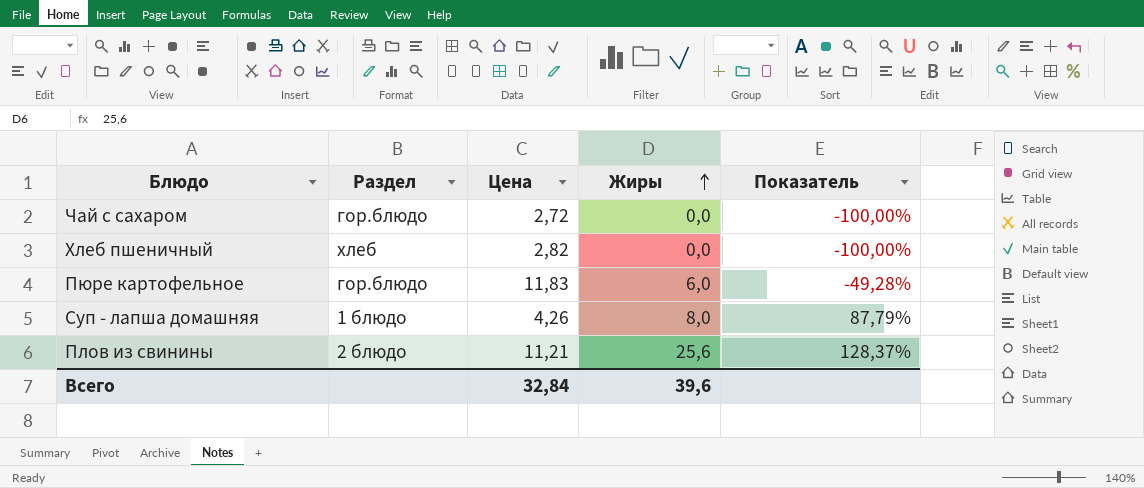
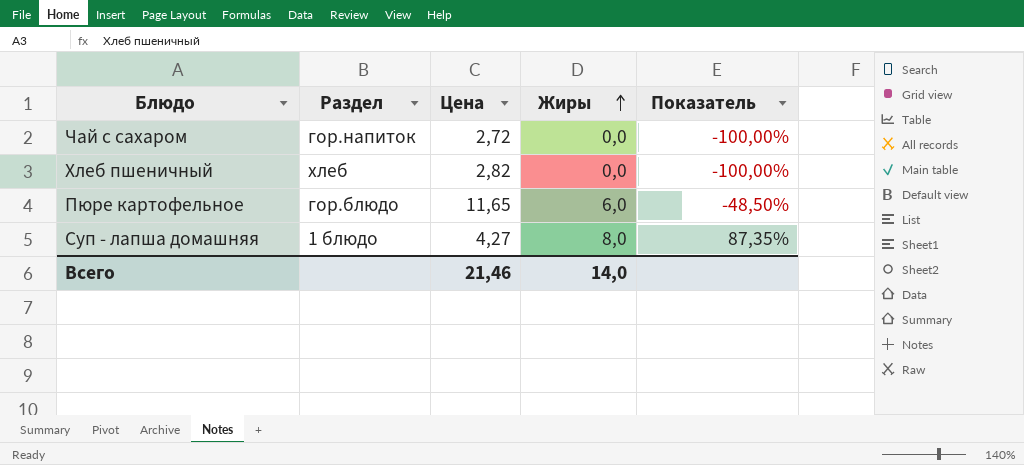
row Плов из свинины: 2 блюдо | 11,21 | 25,6 | 128,37% -> none
Чай с сахаром | Раздел: гор.блюдо -> гор.напиток
Пюре картофельное | Цена: 11,83 -> 11,65
Пюре картофельное | Показатель: -49,28% -> -48,50%
Суп - лапша домашняя | Цена: 4,26 -> 4,27
Суп - лапша домашняя | Показатель: 87,79% -> 87,35%
Всего | Цена: 32,84 -> 21,46
Всего | Жиры: 39,6 -> 14,0

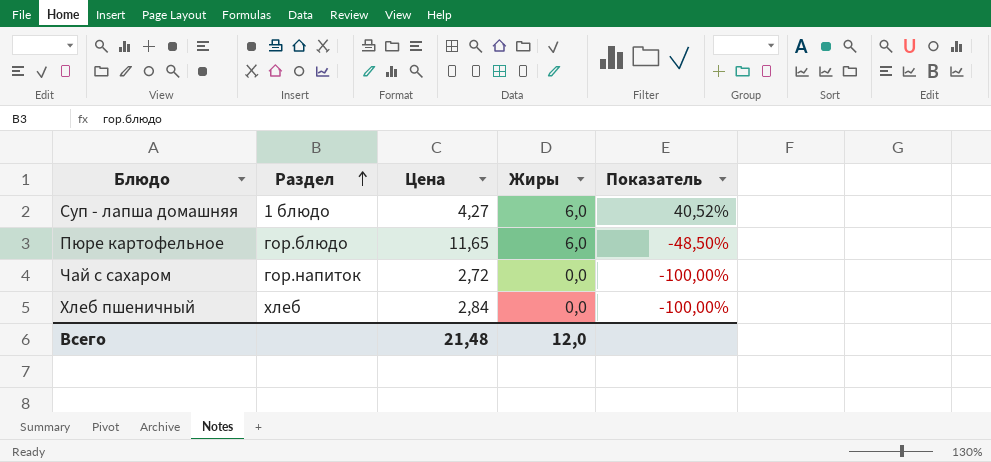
row order: Жиры ascending -> Раздел ascending
Суп - лапша домашняя | Жиры: 8,0 -> 6,0
Суп - лапша домашняя | Показатель: 87,35% -> 40,52%
Хлеб пшеничный | Цена: 2,82 -> 2,84
Всего | Цена: 21,46 -> 21,48
Всего | Жиры: 14,0 -> 12,0

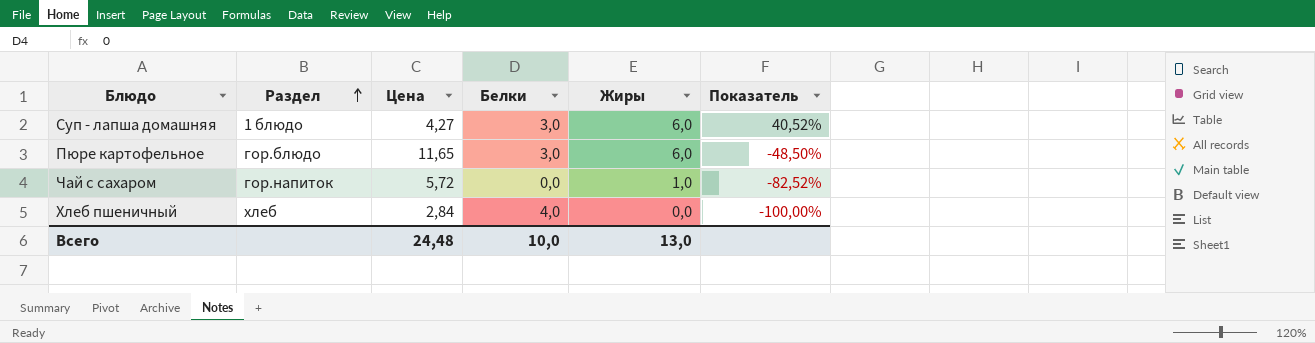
column Белки | position: none -> 4
Чай с сахаром | Цена: 2,72 -> 5,72
Чай с сахаром | Жиры: 0,0 -> 1,0
Чай с сахаром | Показатель: -100,00% -> -82,52%
Всего | Цена: 21,48 -> 24,48
Всего | Жиры: 12,0 -> 13,0

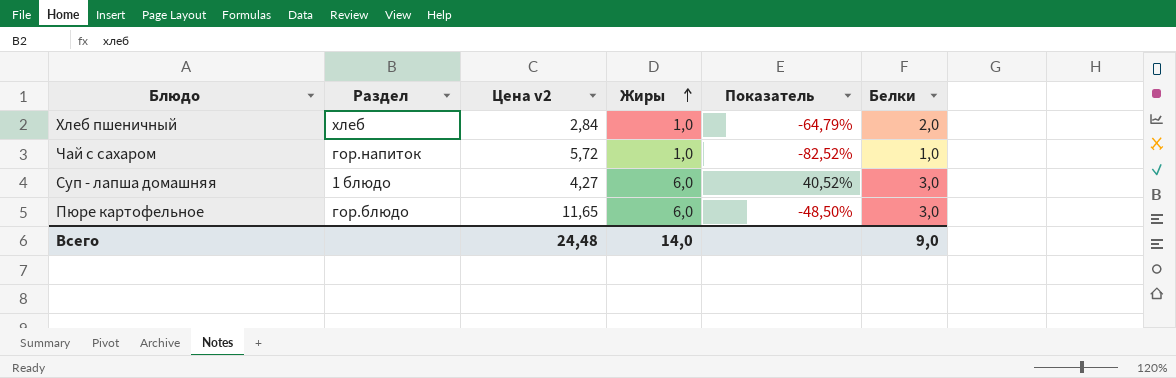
row order: Раздел ascending -> Жиры ascending
column name: Цена -> Цена v2
column Белки | position: 4 -> 6
Хлеб пшеничный | Жиры: 0,0 -> 1,0
Хлеб пшеничный | Показатель: -100,00% -> -64,79%
Хлеб пшеничный | Белки: 4,0 -> 2,0
Чай с сахаром | Белки: 0,0 -> 1,0
Всего | Жиры: 13,0 -> 14,0
Всего | Белки: 10,0 -> 9,0

